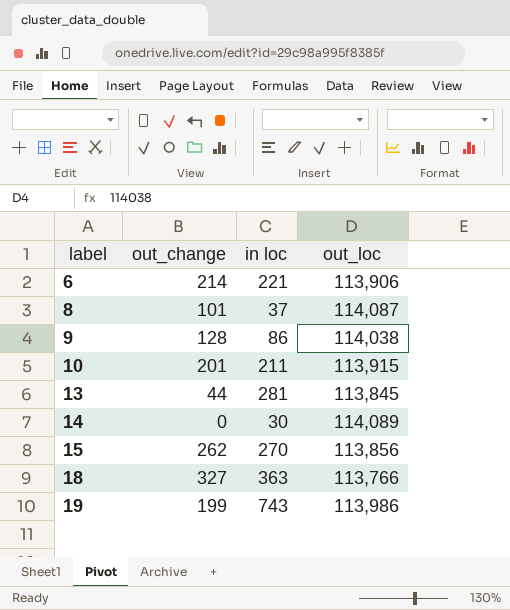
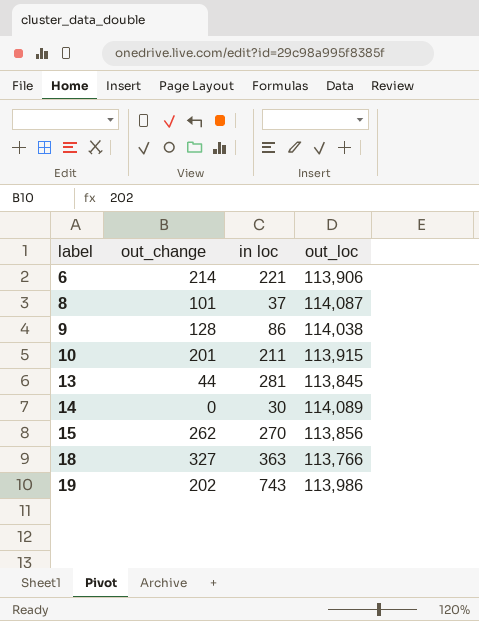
19 | out_change: 199 -> 202

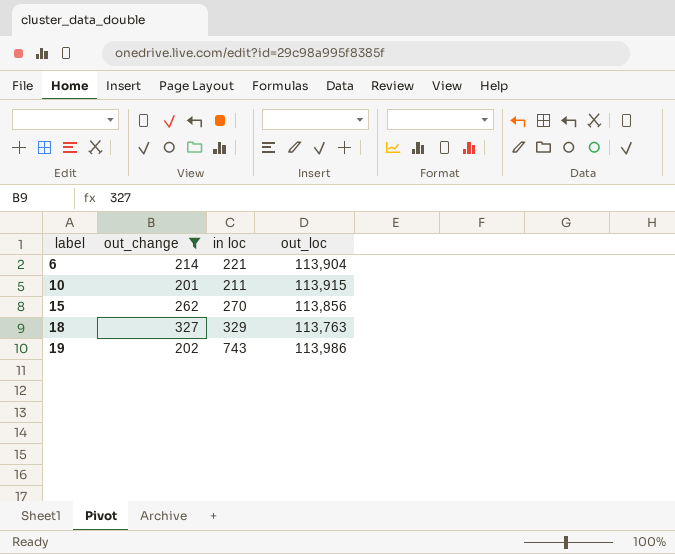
filter: none -> out_change >= 201
6 | out_loc: 113,906 -> 113,904
18 | in loc: 363 -> 329
18 | out_loc: 113,766 -> 113,763

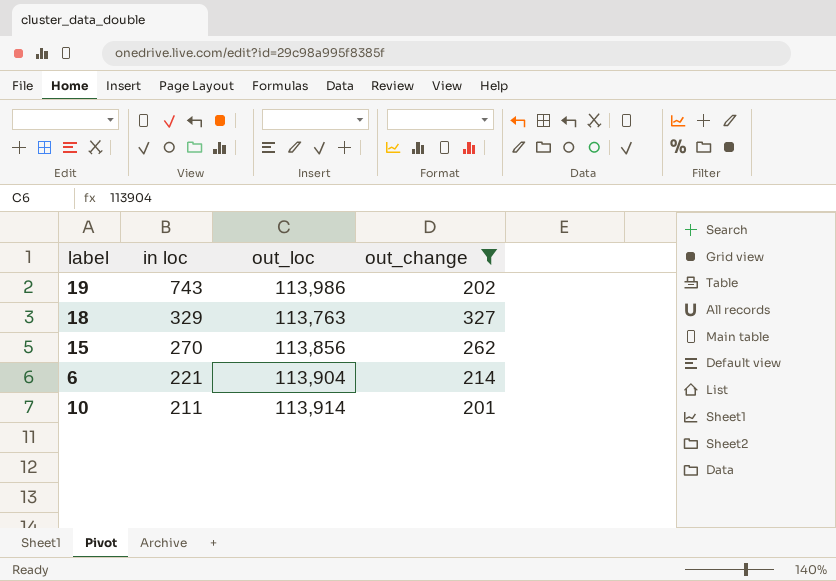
row order: label ascending -> in loc descending
column out_change | position: 2 -> 4
10 | out_loc: 113,915 -> 113,914

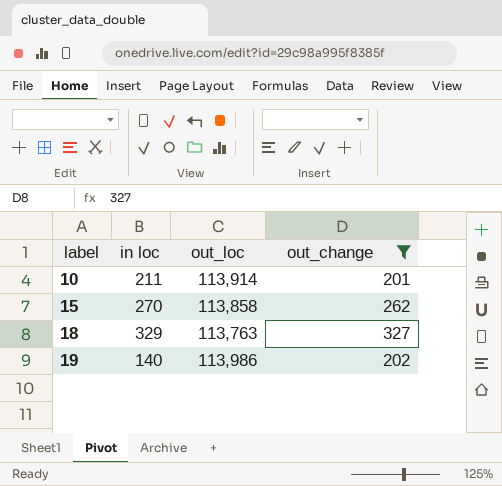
row order: in loc descending -> label ascending
row 6: 221 | 113,904 | 214 -> none
15 | out_loc: 113,856 -> 113,858
19 | in loc: 743 -> 140

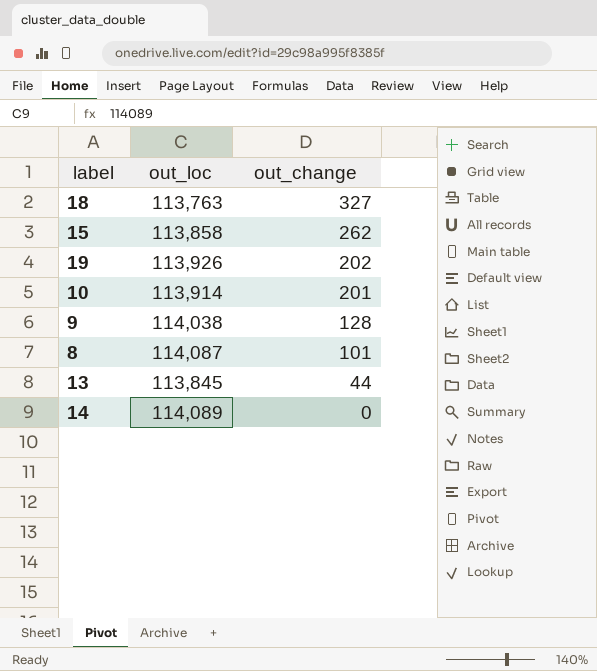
filter: out_change >= 201 -> none
row order: label ascending -> out_change descending
column in loc | position: 2 -> none
19 | out_loc: 113,986 -> 113,926

